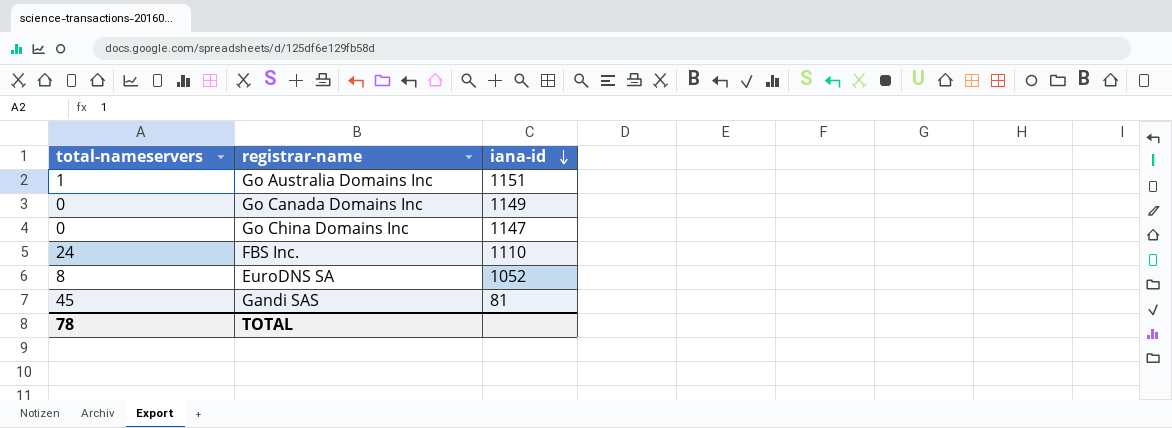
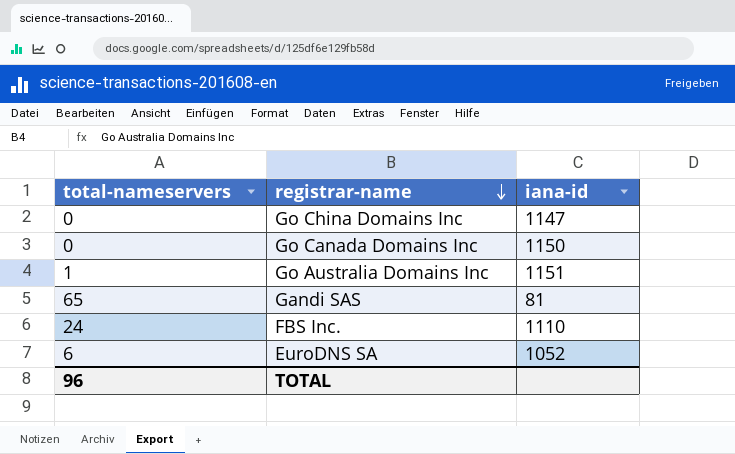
row order: iana-id descending -> registrar-name descending
Go Canada Domains Inc | iana-id: 1149 -> 1150
Gandi SAS | total-nameservers: 45 -> 65
EuroDNS SA | total-nameservers: 8 -> 6
TOTAL | total-nameservers: 78 -> 96

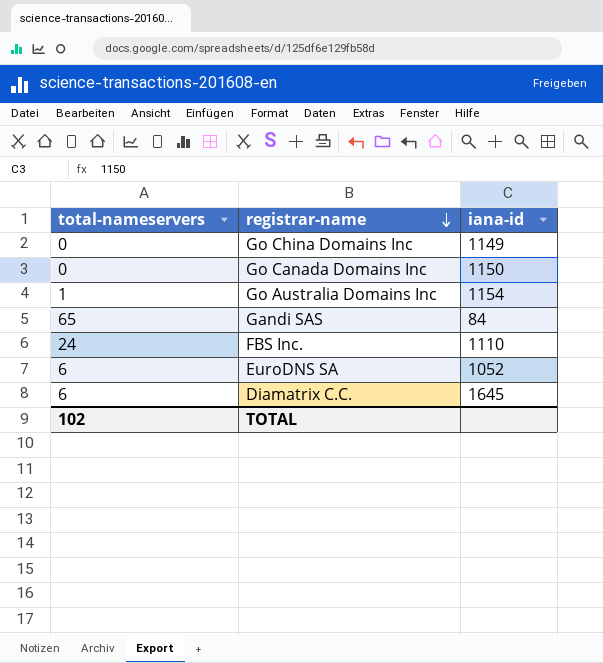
Go China Domains Inc | iana-id: 1147 -> 1149
Go Australia Domains Inc | iana-id: 1151 -> 1154
Gandi SAS | iana-id: 81 -> 84
row Diamatrix C.C.: none -> 6 | 1645
TOTAL | total-nameservers: 96 -> 102

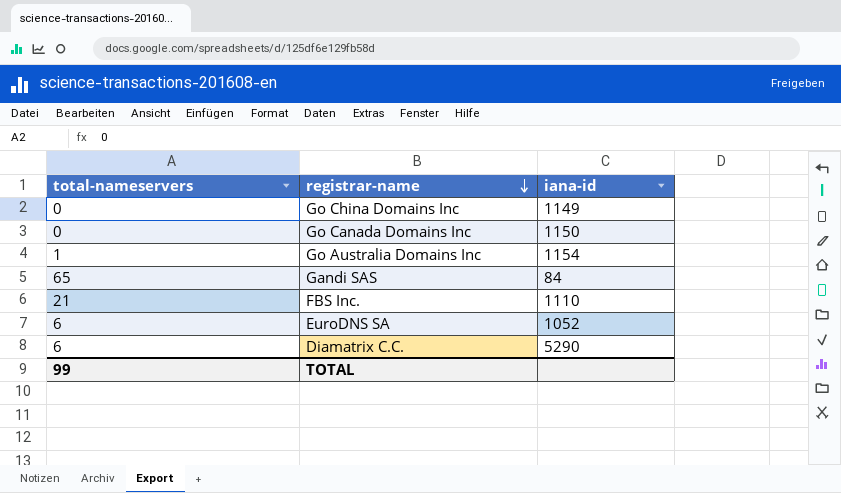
FBS Inc. | total-nameservers: 24 -> 21
Diamatrix C.C. | iana-id: 1645 -> 5290
TOTAL | total-nameservers: 102 -> 99

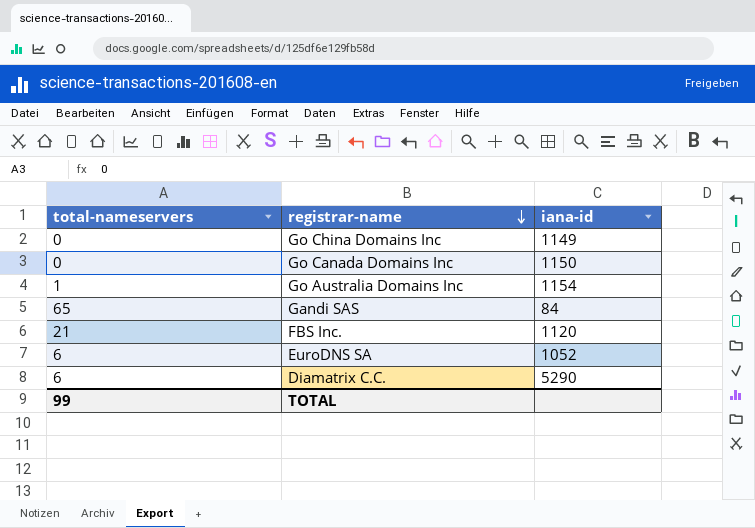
FBS Inc. | iana-id: 1110 -> 1120

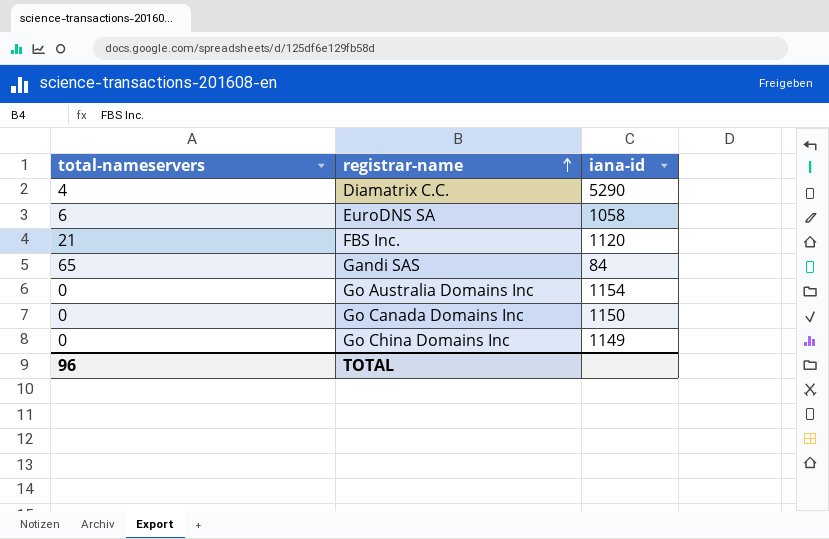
row order: registrar-name descending -> registrar-name ascending
Diamatrix C.C. | total-nameservers: 6 -> 4
EuroDNS SA | iana-id: 1052 -> 1058
Go Australia Domains Inc | total-nameservers: 1 -> 0
TOTAL | total-nameservers: 99 -> 96

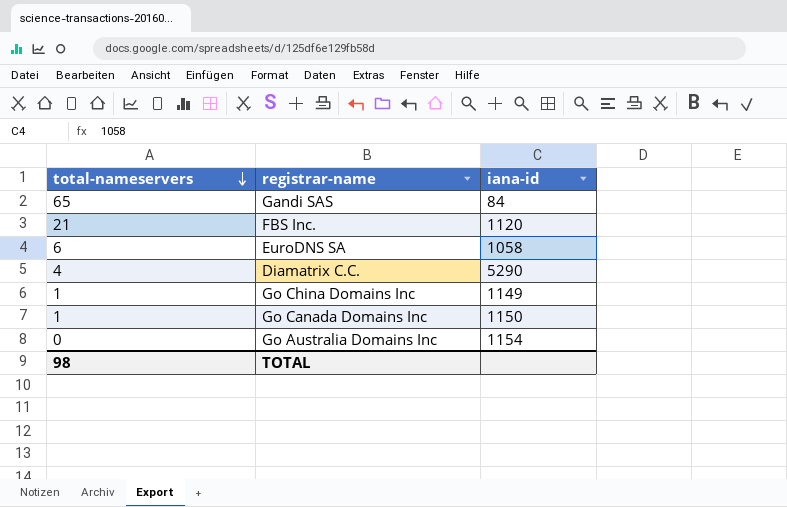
row order: registrar-name ascending -> total-nameservers descending
Go China Domains Inc | total-nameservers: 0 -> 1
Go Canada Domains Inc | total-nameservers: 0 -> 1
TOTAL | total-nameservers: 96 -> 98

